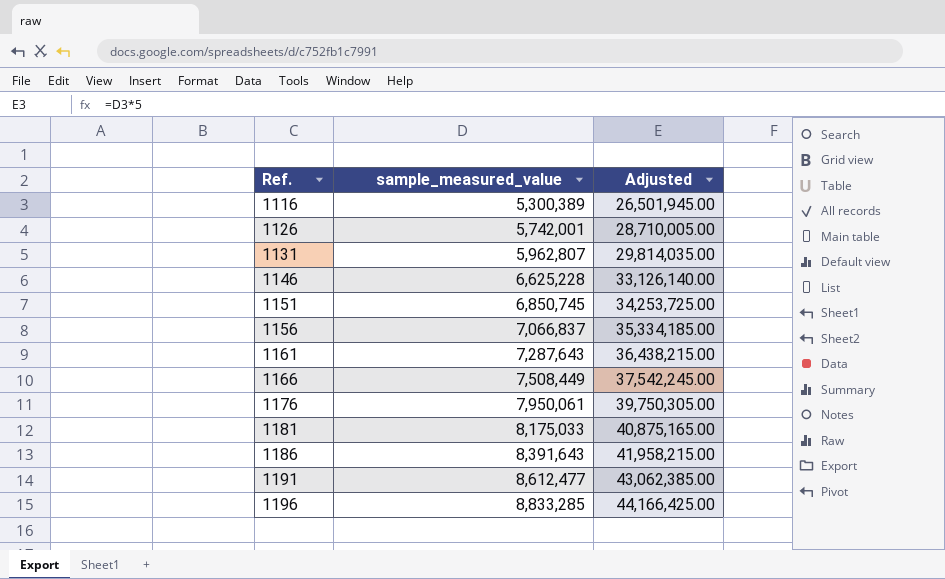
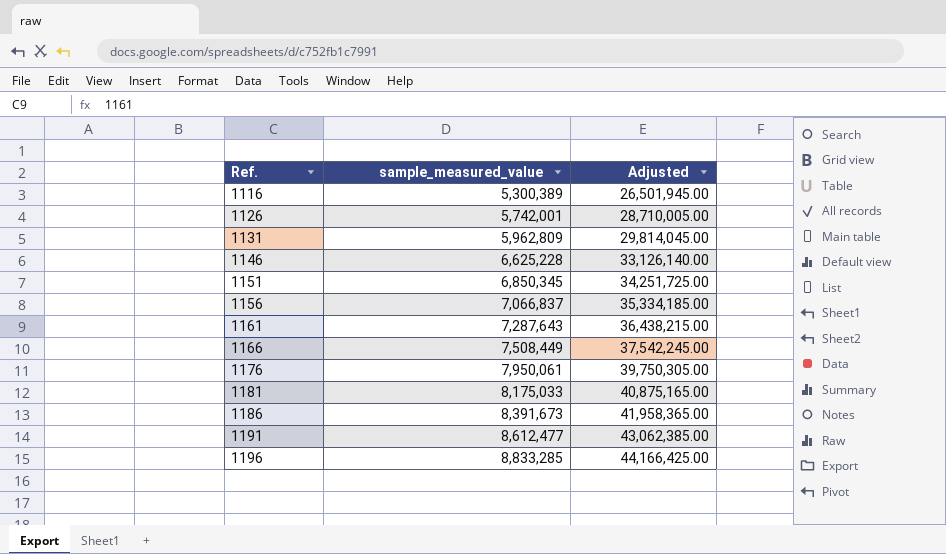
1131 | sample_measured_value: 5,962,807 -> 5,962,809
1131 | Adjusted: 29,814,035.00 -> 29,814,045.00
1151 | sample_measured_value: 6,850,745 -> 6,850,345
1151 | Adjusted: 34,253,725.00 -> 34,251,725.00
1186 | sample_measured_value: 8,391,643 -> 8,391,673
1186 | Adjusted: 41,958,215.00 -> 41,958,365.00

